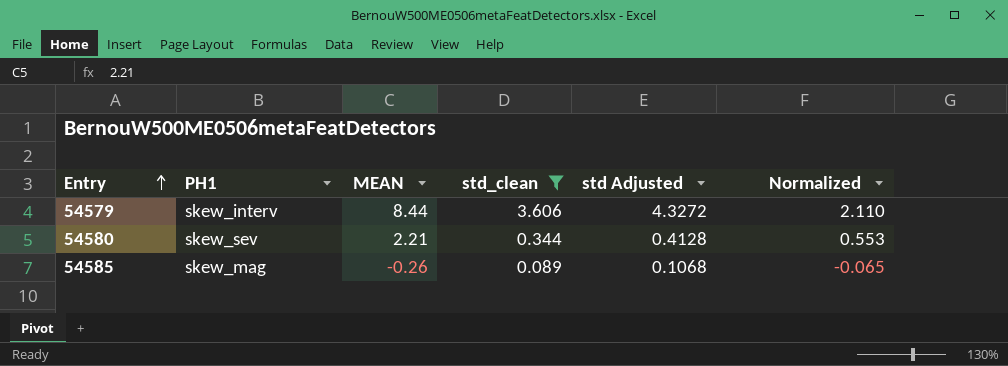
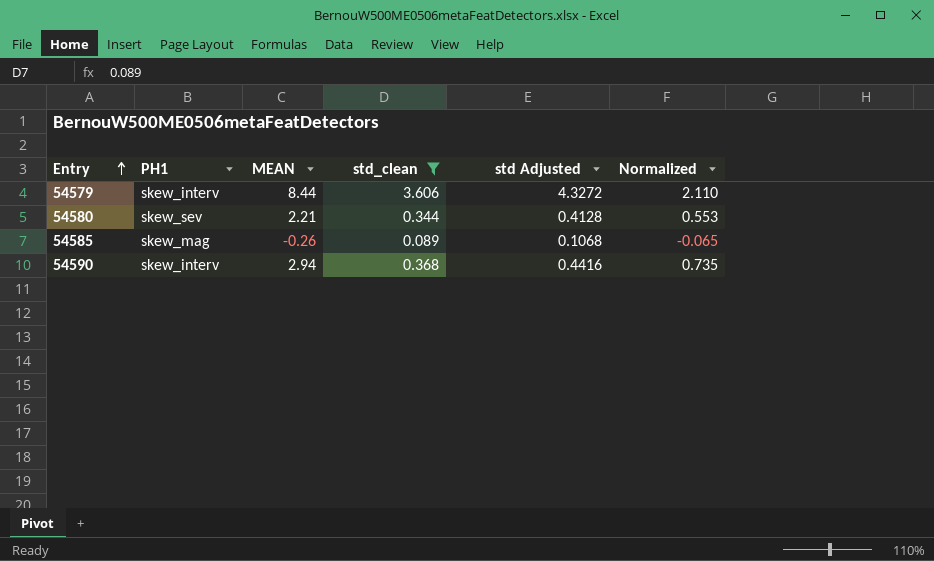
row 54590: none -> skew_interv | 2.94 | 0.368 | 0.4416 | 0.735

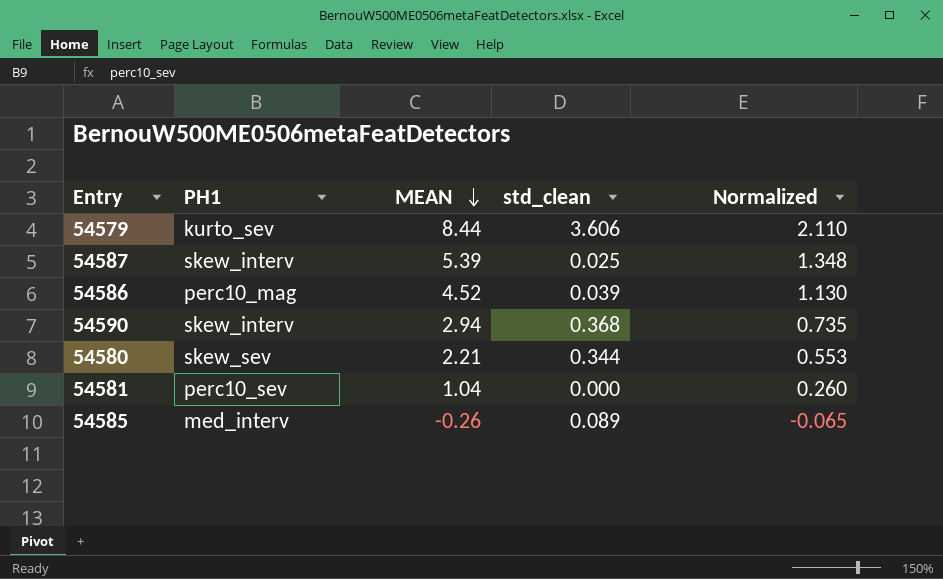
filter: std_clean >= 0.089 -> none
row order: Entry ascending -> MEAN descending
column std Adjusted | formula: [std_clean] * 1.2 -> none
54579 | PH1: skew_interv -> kurto_sev
54585 | PH1: skew_mag -> med_interv

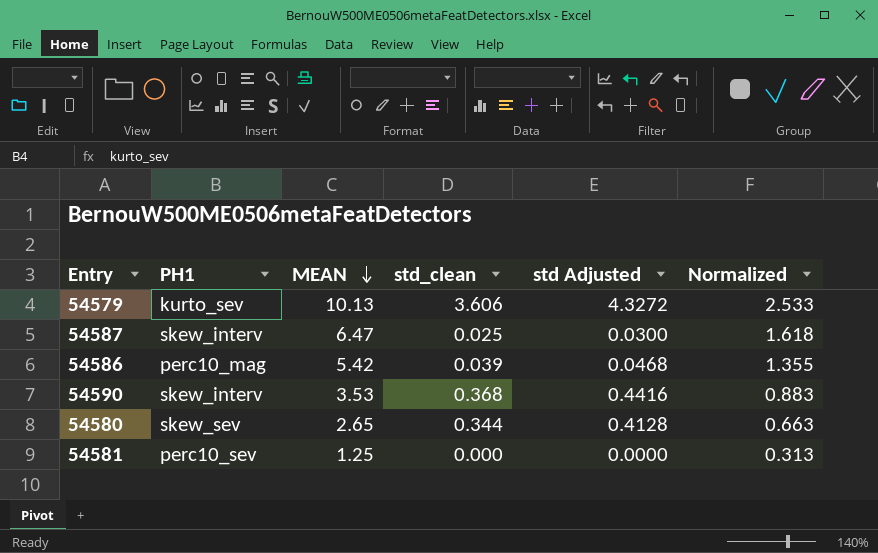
column std Adjusted | formula: none -> [std_clean] * 1.2
row 54585: med_interv | -0.26 | 0.089 | -0.065 -> none
54579 | MEAN: 8.44 -> 10.13
54579 | Normalized: 2.110 -> 2.533
54587 | MEAN: 5.39 -> 6.47
54587 | Normalized: 1.348 -> 1.618
54586 | MEAN: 4.52 -> 5.42
54586 | Normalized: 1.130 -> 1.355
54590 | MEAN: 2.94 -> 3.53
54590 | Normalized: 0.735 -> 0.883
54580 | MEAN: 2.21 -> 2.65
54580 | Normalized: 0.553 -> 0.663
54581 | MEAN: 1.04 -> 1.25
54581 | Normalized: 0.260 -> 0.313

